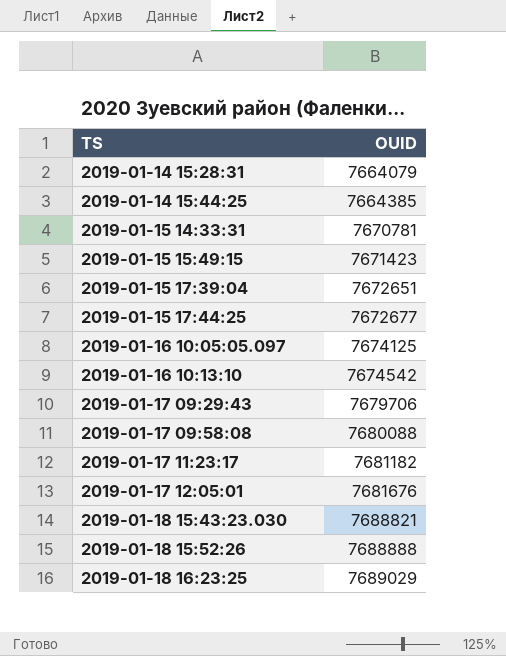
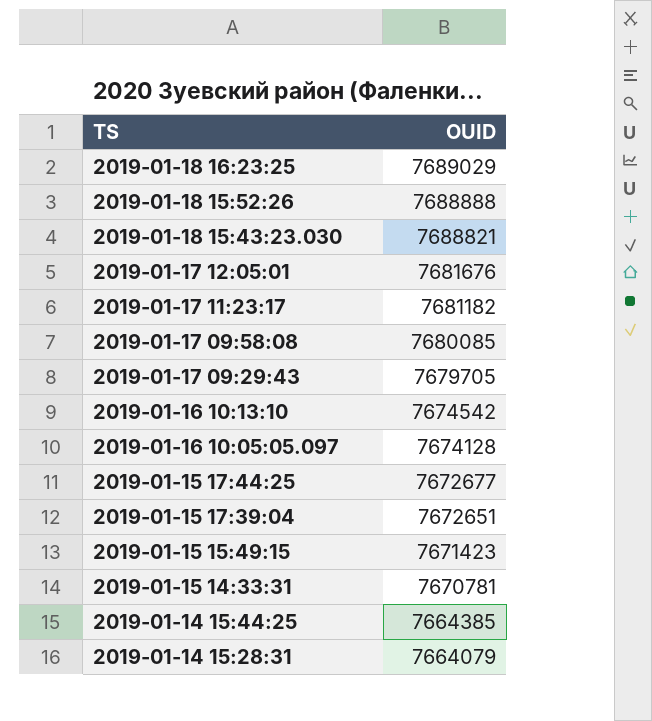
row order: TS ascending -> TS descending
2019-01-17 09:58:08 | OUID: 7680088 -> 7680085
2019-01-17 09:29:43 | OUID: 7679706 -> 7679705
2019-01-16 10:05:05.097 | OUID: 7674125 -> 7674128

